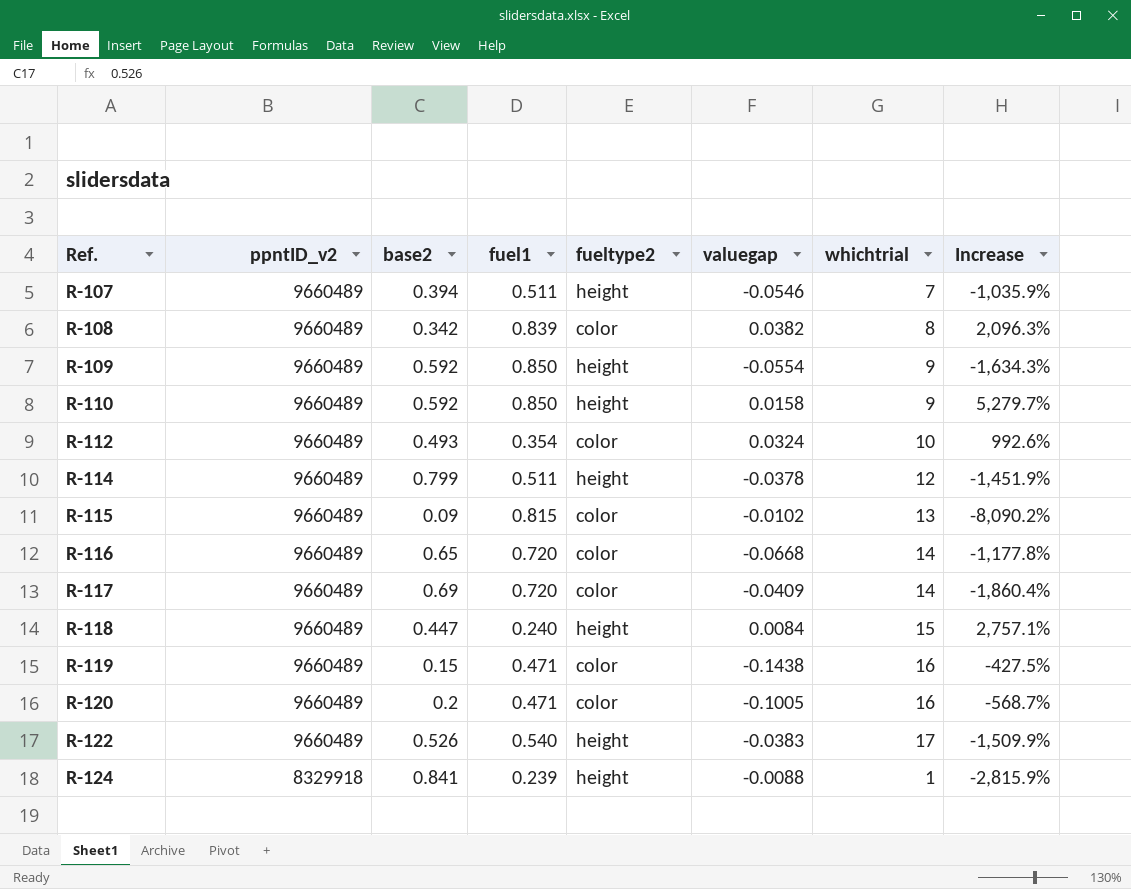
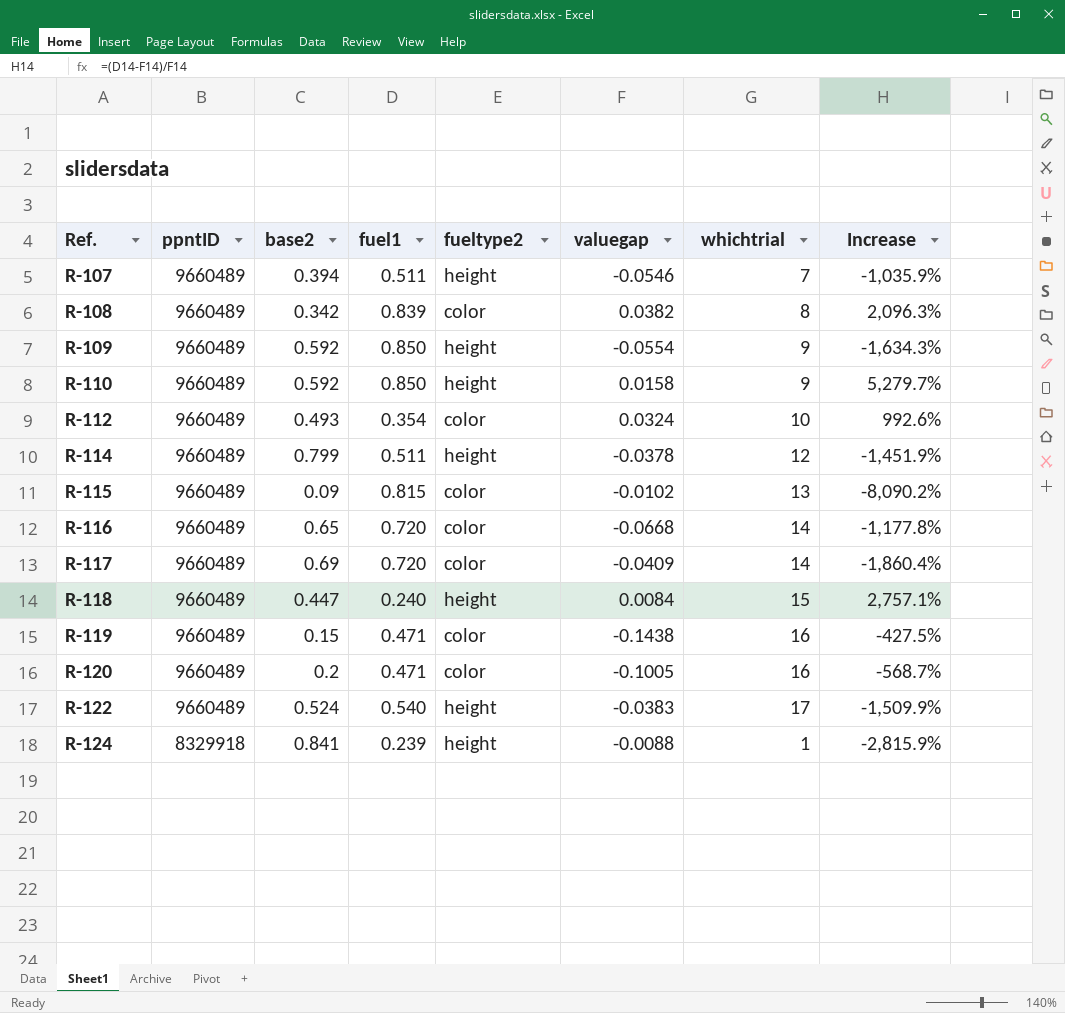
column name: ppntID_v2 -> ppntID
R-122 | base2: 0.526 -> 0.524

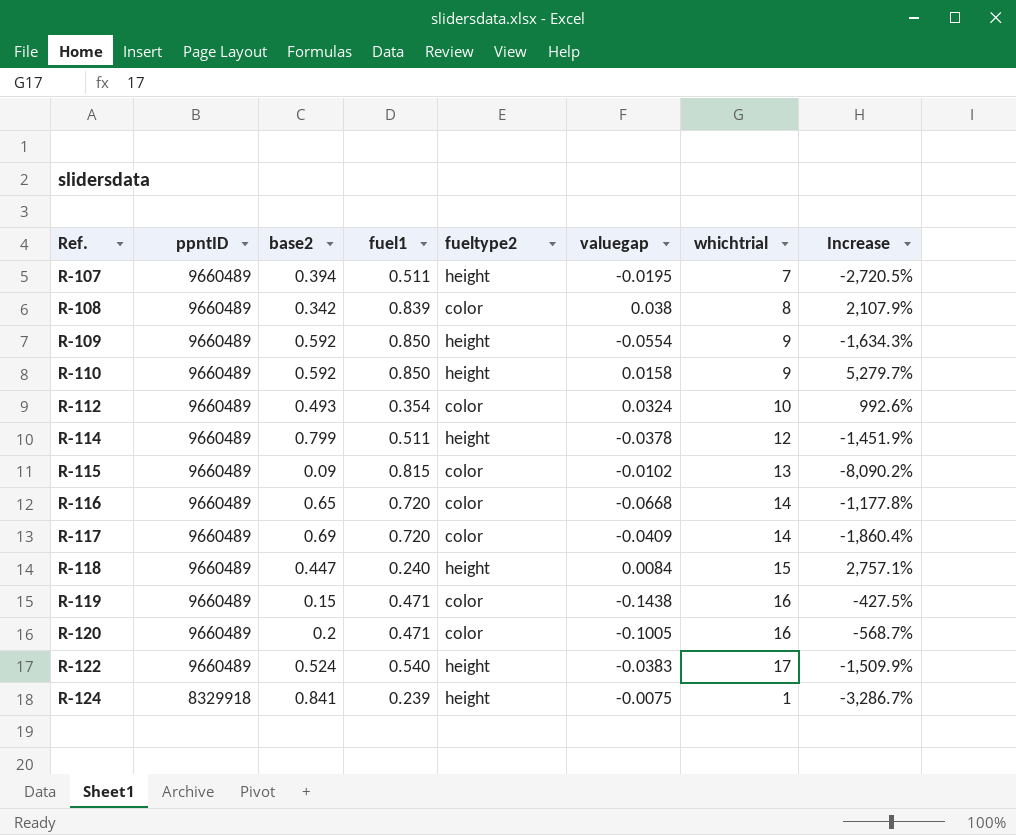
R-107 | valuegap: -0.0546 -> -0.0195
R-107 | Increase: -1,035.9% -> -2,720.5%
R-108 | valuegap: 0.0382 -> 0.038
R-108 | Increase: 2,096.3% -> 2,107.9%
R-124 | valuegap: -0.0088 -> -0.0075
R-124 | Increase: -2,815.9% -> -3,286.7%

